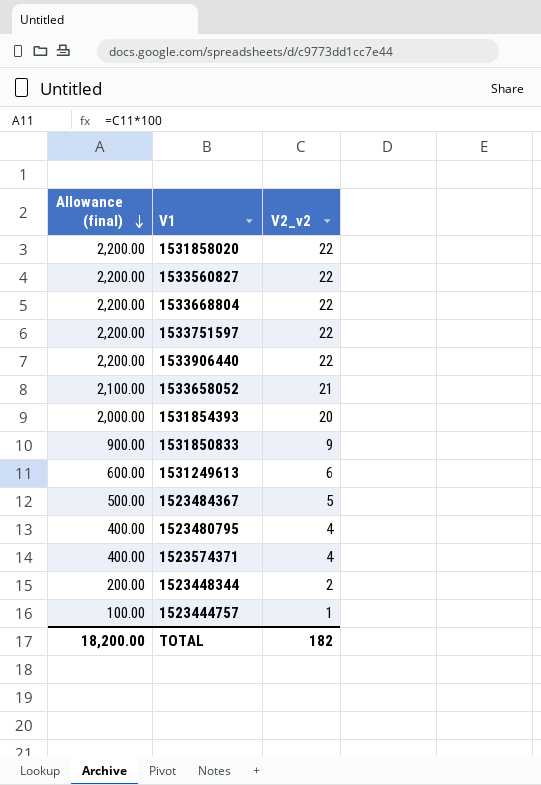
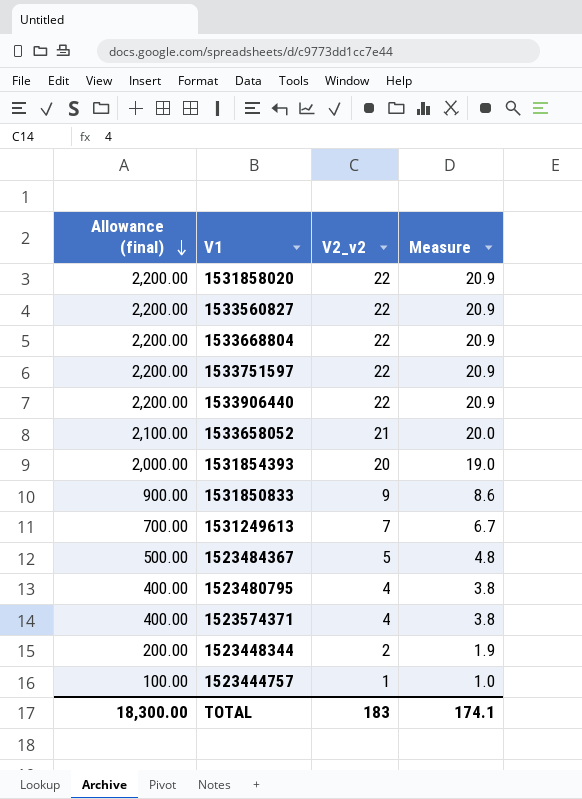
column Measure | formula: none -> [V2_v2] * 0.95
1531249613 | Allowance (final): 600.00 -> 700.00
1531249613 | V2_v2: 6 -> 7
TOTAL | Allowance (final): 18,200.00 -> 18,300.00
TOTAL | V2_v2: 182 -> 183

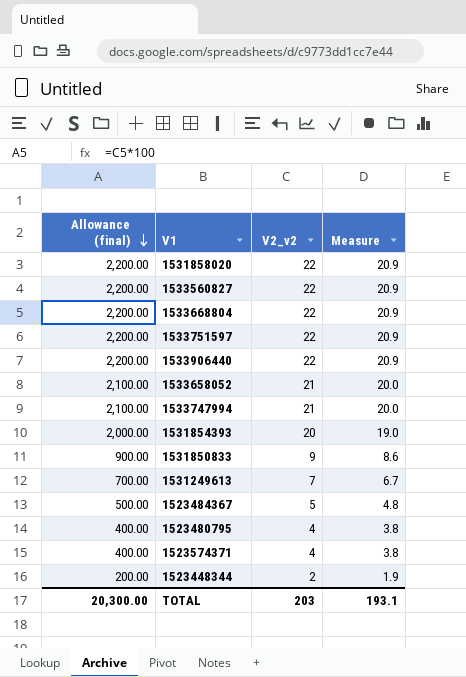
row 1523444757: 100.00 | 1 | 1.0 -> none
row 1533747994: none -> 2,100.00 | 21 | 20.0
TOTAL | Allowance (final): 18,300.00 -> 20,300.00
TOTAL | V2_v2: 183 -> 203
TOTAL | Measure: 174.1 -> 193.1

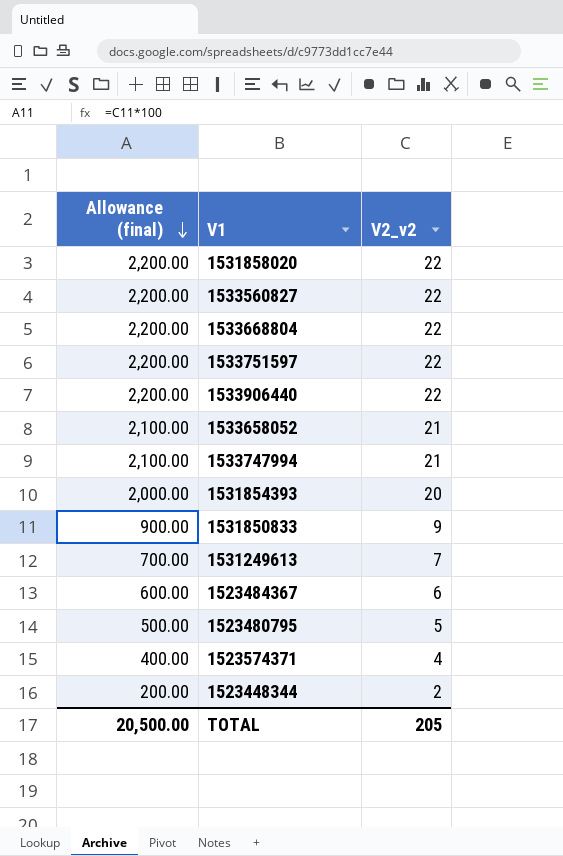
column Measure | formula: [V2_v2] * 0.95 -> none
1523484367 | Allowance (final): 500.00 -> 600.00
1523484367 | V2_v2: 5 -> 6
1523480795 | Allowance (final): 400.00 -> 500.00
1523480795 | V2_v2: 4 -> 5
TOTAL | Allowance (final): 20,300.00 -> 20,500.00
TOTAL | V2_v2: 203 -> 205

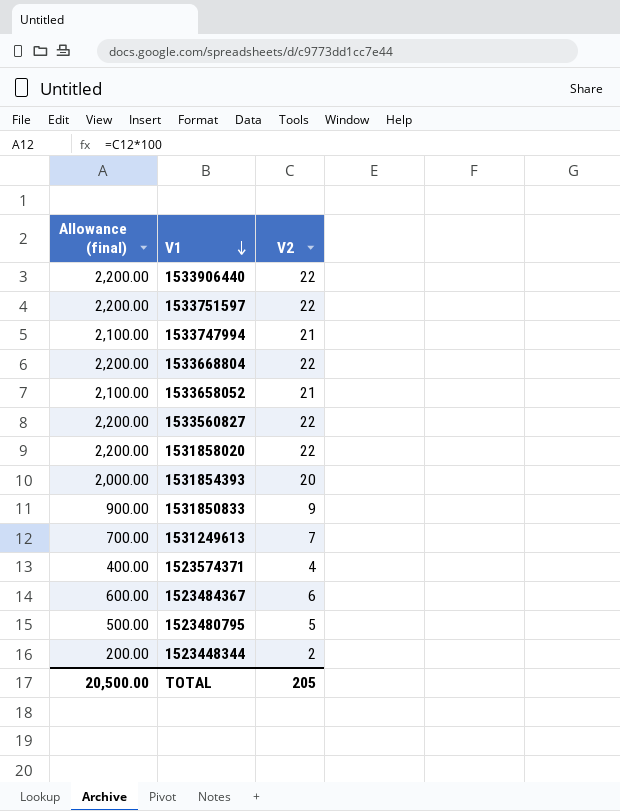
row order: Allowance (final) descending -> V1 descending
column name: V2_v2 -> V2

